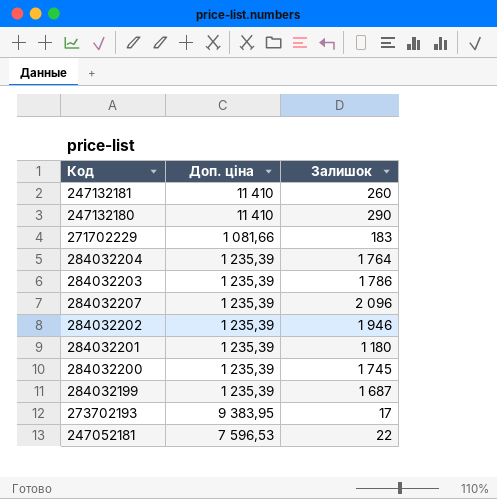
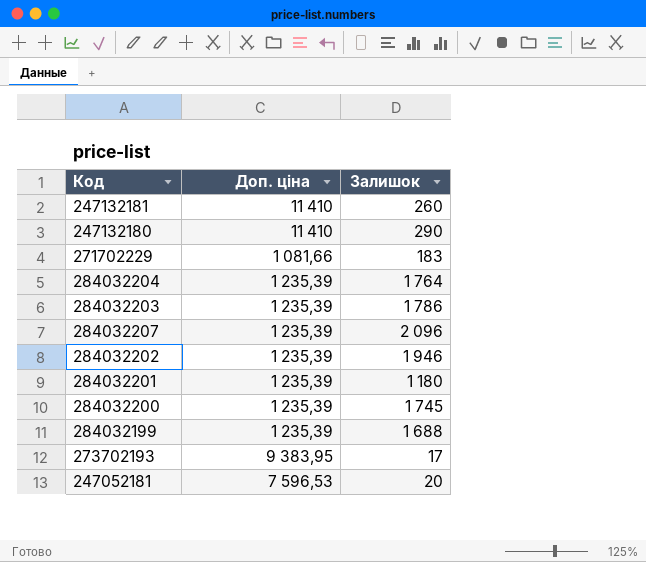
284032199 | Залишок: 1 687 -> 1 688
247052181 | Залишок: 22 -> 20

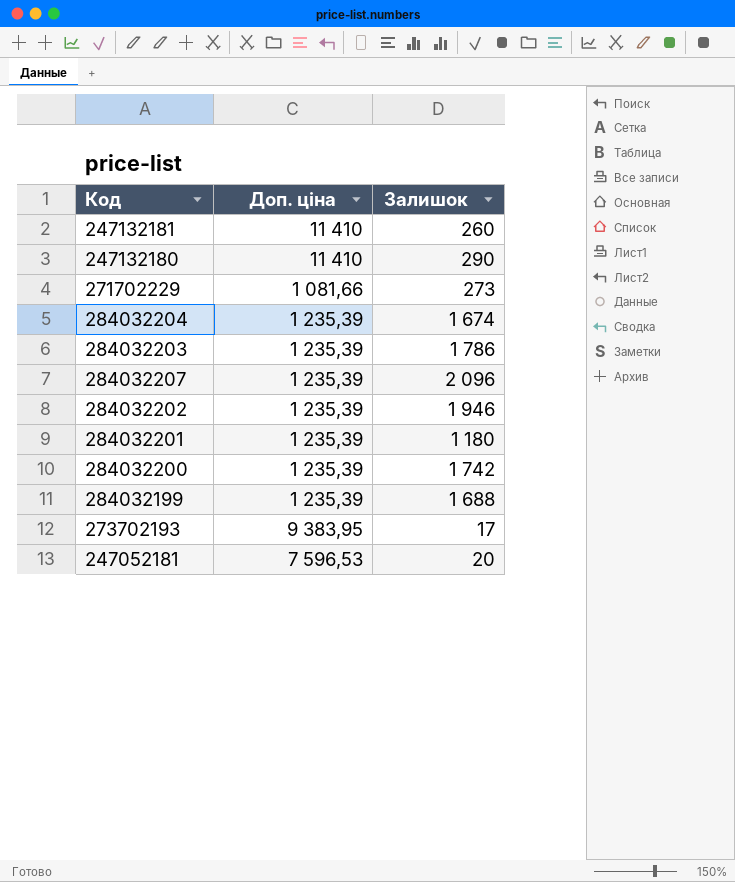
271702229 | Залишок: 183 -> 273
284032204 | Залишок: 1 764 -> 1 674
284032200 | Залишок: 1 745 -> 1 742

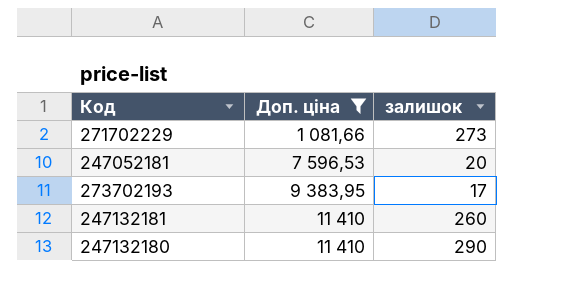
filter: none -> Доп. ціна != 1 235,39
row order: none -> Доп. ціна ascending
column name: Залишок -> залишок

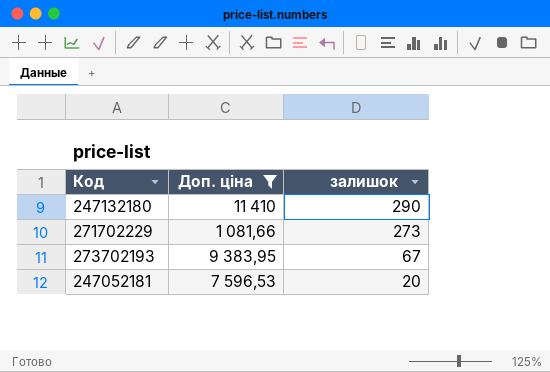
row order: Доп. ціна ascending -> залишок descending
row 247132181: 11 410 | 260 -> none
273702193 | залишок: 17 -> 67

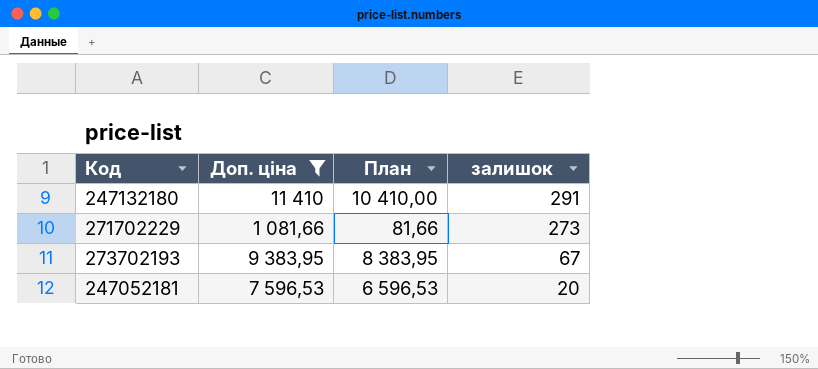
column План | formula: none -> [Доп. ціна] - 1000
247132180 | залишок: 290 -> 291

